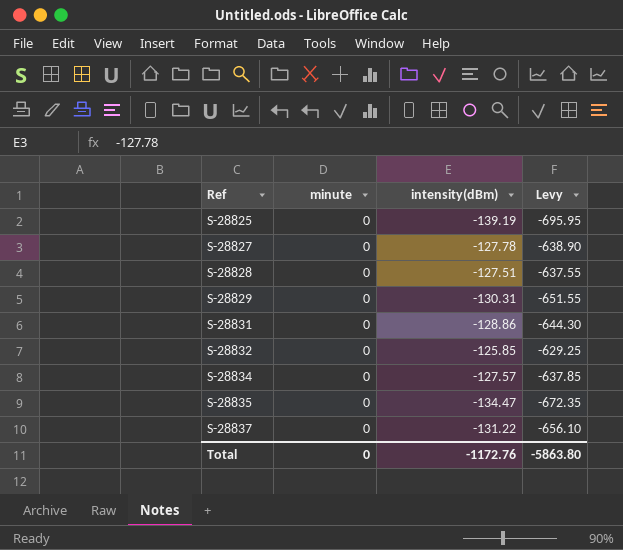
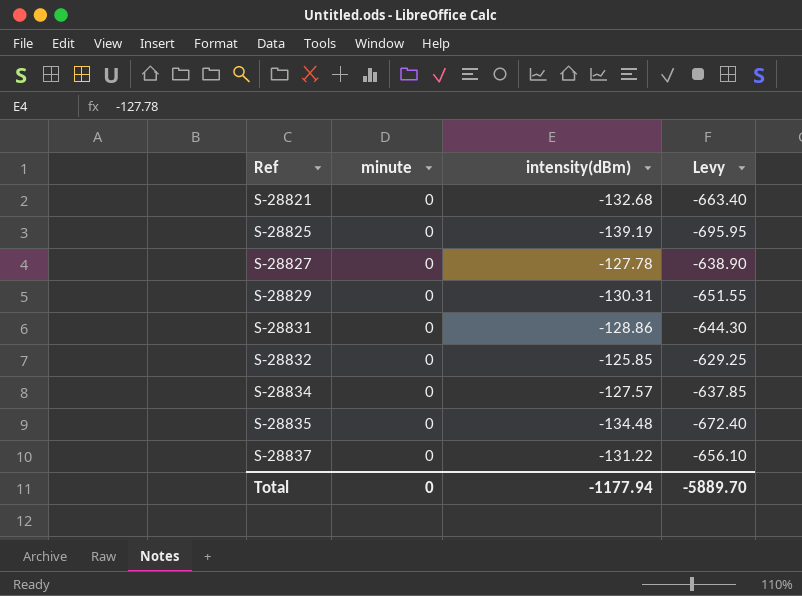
row S-28828: 0 | -127.51 | -637.55 -> none
row S-28821: none -> 0 | -132.68 | -663.40
S-28835 | intensity(dBm): -134.47 -> -134.48
S-28835 | Levy: -672.35 -> -672.40
Total | intensity(dBm): -1172.76 -> -1177.94
Total | Levy: -5863.80 -> -5889.70

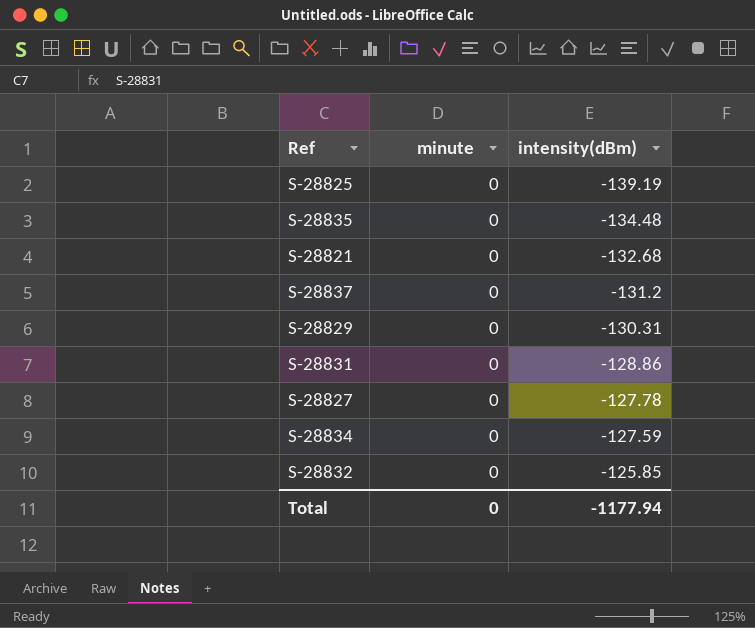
row order: Ref ascending -> intensity(dBm) ascending
column Levy | formula: [intensity(dBm)] * 5 -> none
S-28837 | intensity(dBm): -131.22 -> -131.2
S-28834 | intensity(dBm): -127.57 -> -127.59

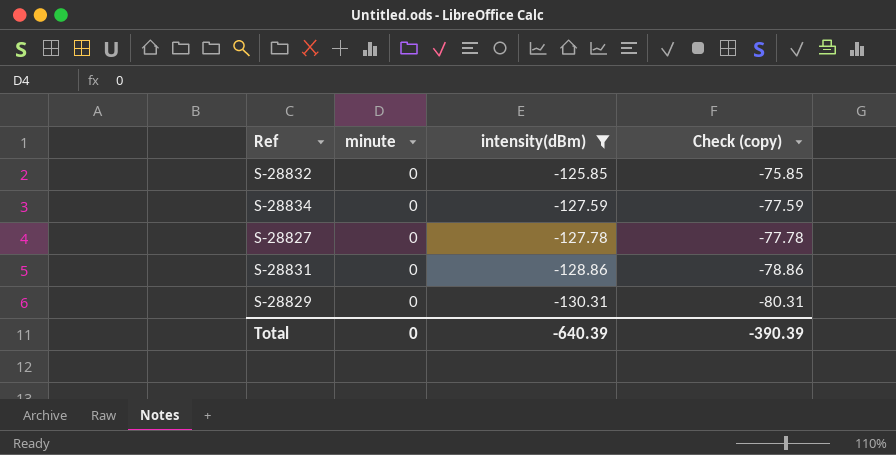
filter: none -> intensity(dBm) >= -130.31
row order: intensity(dBm) ascending -> intensity(dBm) descending
column Check (copy) | formula: none -> [intensity(dBm)] + 50
Total | intensity(dBm): -1177.94 -> -640.39

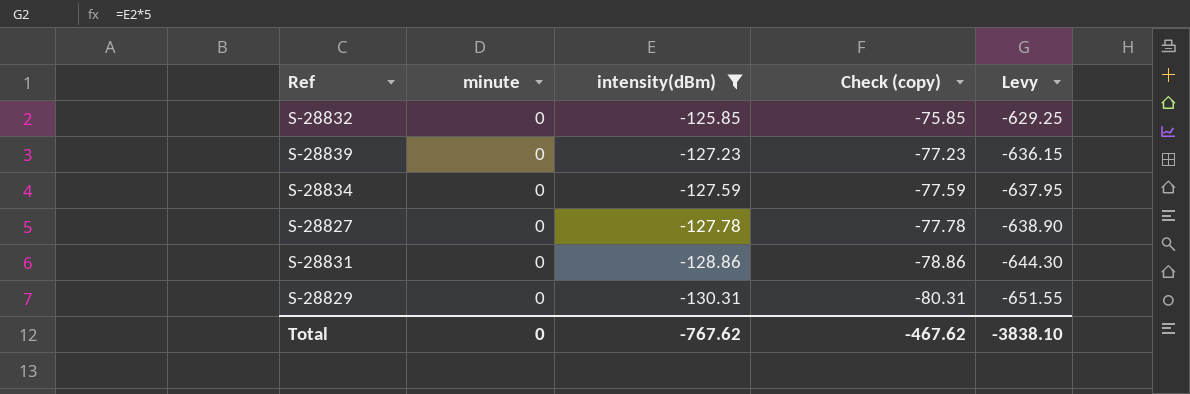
column Levy | formula: none -> [intensity(dBm)] * 5
row S-28839: none -> 0 | -127.23 | -77.23 | -636.15
Total | intensity(dBm): -640.39 -> -767.62
Total | Check (copy): -390.39 -> -467.62

